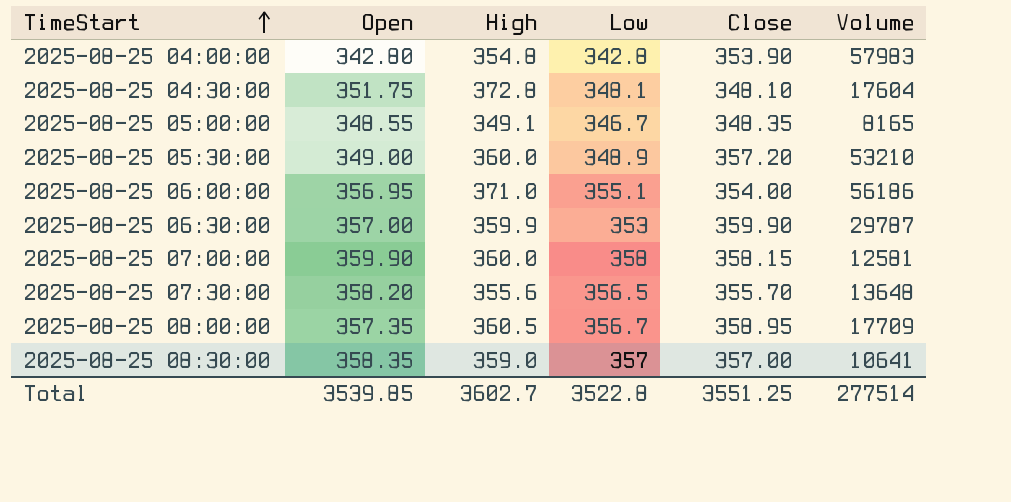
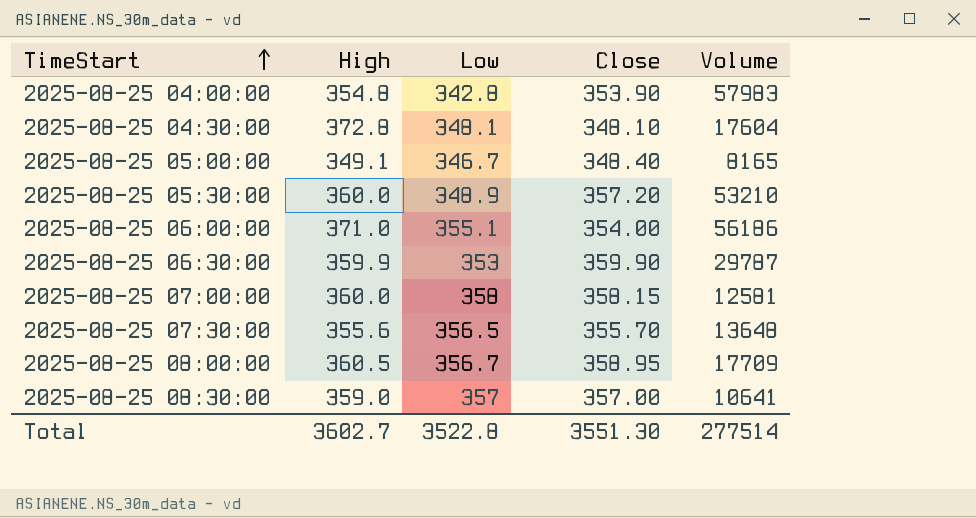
column Open | position: 2 -> none
2025-08-25 05:00:00 | Close: 348.35 -> 348.40
Total | Close: 3551.25 -> 3551.30

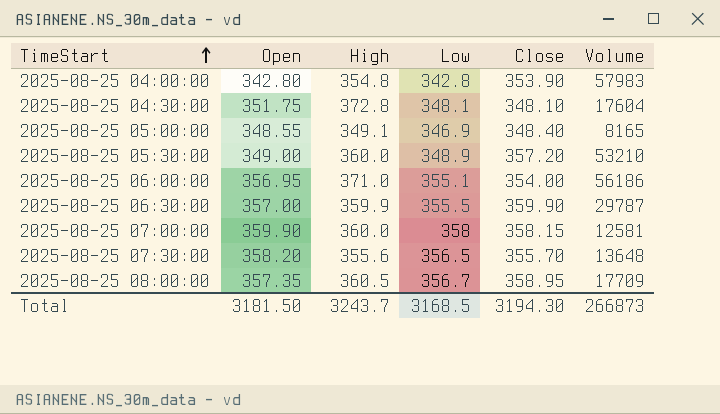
column Open | position: none -> 2
row 2025-08-25 08:30:00: 359.0 | 357 | 357.00 | 10641 -> none
2025-08-25 05:00:00 | Low: 346.7 -> 346.9
2025-08-25 06:30:00 | Low: 353 -> 355.5
Total | High: 3602.7 -> 3243.7
Total | Low: 3522.8 -> 3168.5
Total | Close: 3551.30 -> 3194.30
Total | Volume: 277514 -> 266873

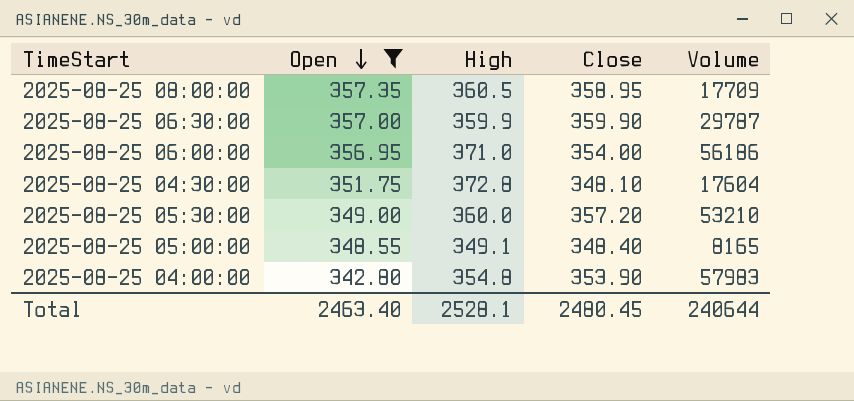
filter: none -> Open <= 357.35
row order: TimeStart ascending -> Open descending
column Low | position: 4 -> none
Total | Open: 3181.50 -> 2463.40
Total | High: 3243.7 -> 2528.1
Total | Close: 3194.30 -> 2480.45
Total | Volume: 266873 -> 240644

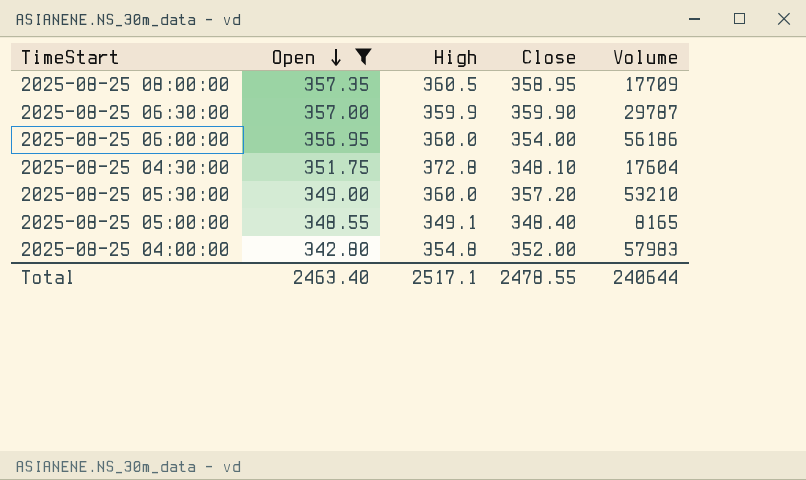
2025-08-25 06:00:00 | High: 371.0 -> 360.0
2025-08-25 04:00:00 | Close: 353.90 -> 352.00
Total | High: 2528.1 -> 2517.1
Total | Close: 2480.45 -> 2478.55

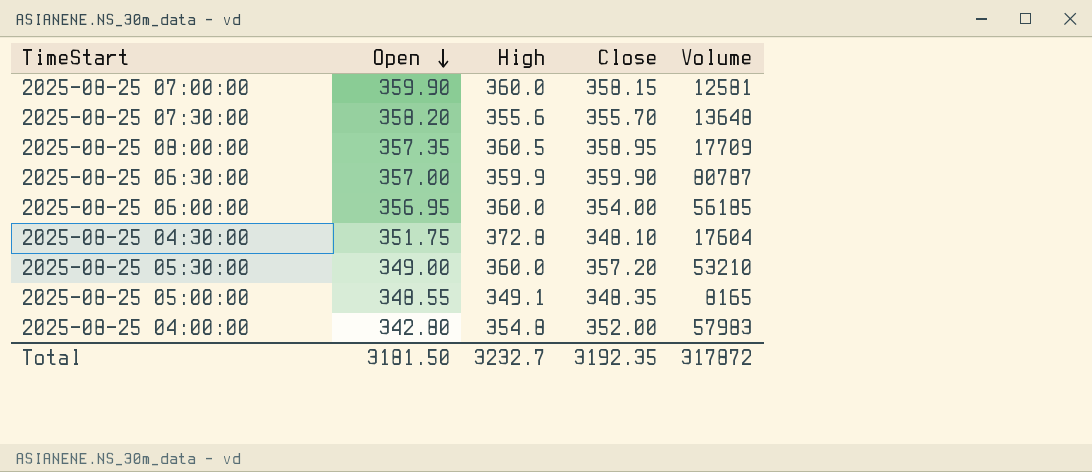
filter: Open <= 357.35 -> none
2025-08-25 06:30:00 | Volume: 29787 -> 80787
2025-08-25 06:00:00 | Volume: 56186 -> 56185
2025-08-25 05:00:00 | Close: 348.40 -> 348.35
Total | Open: 2463.40 -> 3181.50
Total | High: 2517.1 -> 3232.7
Total | Close: 2478.55 -> 3192.35
Total | Volume: 240644 -> 317872

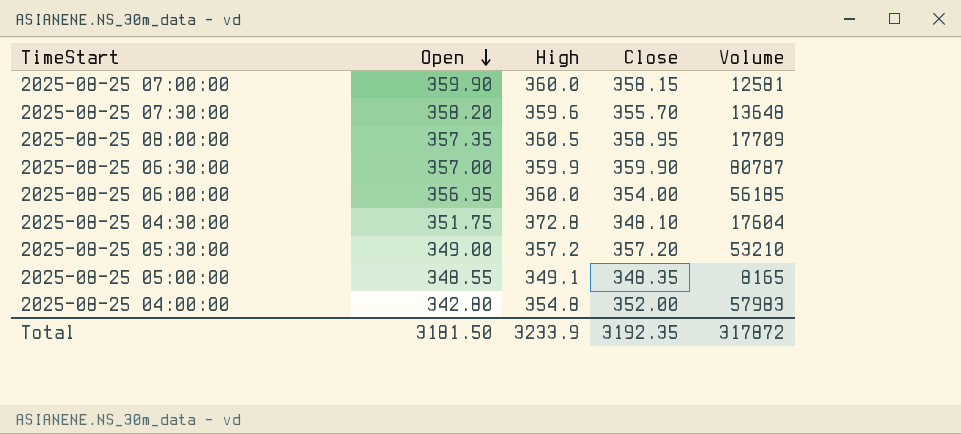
2025-08-25 07:30:00 | High: 355.6 -> 359.6
2025-08-25 05:30:00 | High: 360.0 -> 357.2
Total | High: 3232.7 -> 3233.9

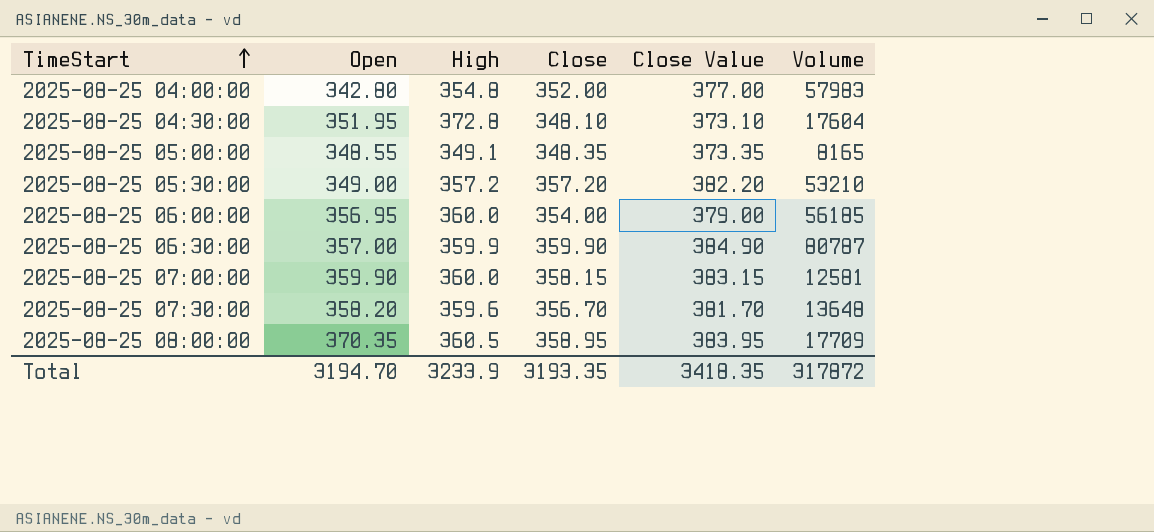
row order: Open descending -> TimeStart ascending
column Close Value | formula: none -> [Close] + 25
2025-08-25 04:30:00 | Open: 351.75 -> 351.95
2025-08-25 07:30:00 | Close: 355.70 -> 356.70
2025-08-25 08:00:00 | Open: 357.35 -> 370.35
Total | Open: 3181.50 -> 3194.70
Total | Close: 3192.35 -> 3193.35

